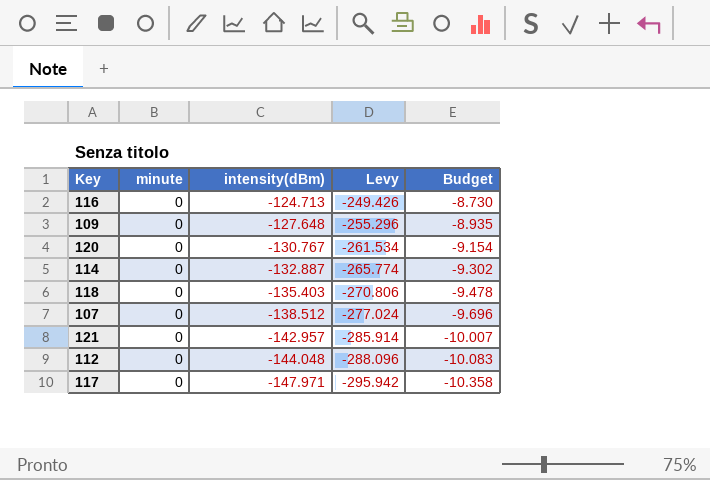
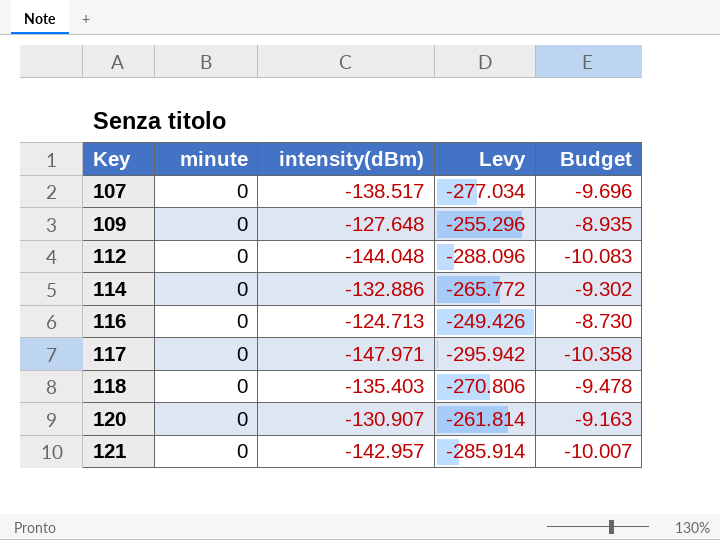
row order: intensity(dBm) descending -> Key ascending
107 | intensity(dBm): -138.512 -> -138.517
107 | Levy: -277.024 -> -277.034
114 | intensity(dBm): -132.887 -> -132.886
114 | Levy: -265.774 -> -265.772
120 | intensity(dBm): -130.767 -> -130.907
120 | Levy: -261.534 -> -261.814
120 | Budget: -9.154 -> -9.163

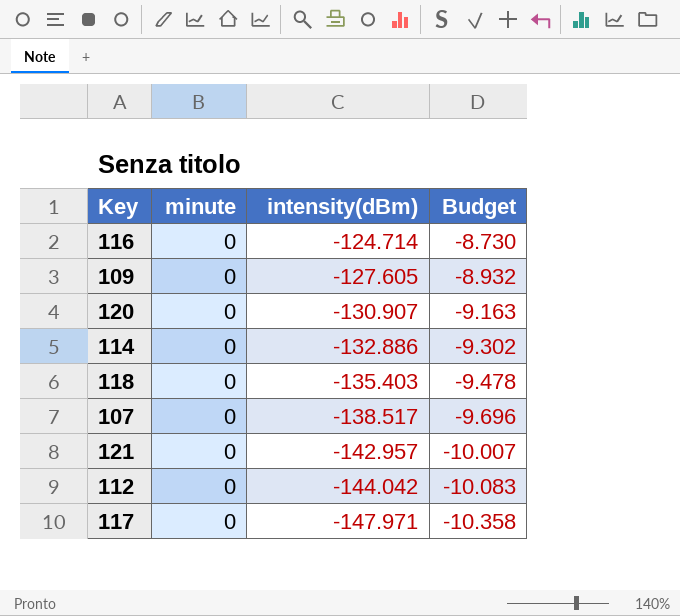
row order: Key ascending -> intensity(dBm) descending
column Levy | formula: [intensity(dBm)] * 2 -> none
116 | intensity(dBm): -124.713 -> -124.714
109 | intensity(dBm): -127.648 -> -127.605
109 | Budget: -8.935 -> -8.932
112 | intensity(dBm): -144.048 -> -144.042

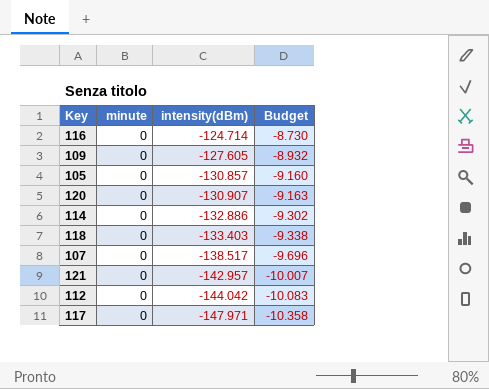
row 105: none -> 0 | -130.857 | -9.160
118 | intensity(dBm): -135.403 -> -133.403
118 | Budget: -9.478 -> -9.338

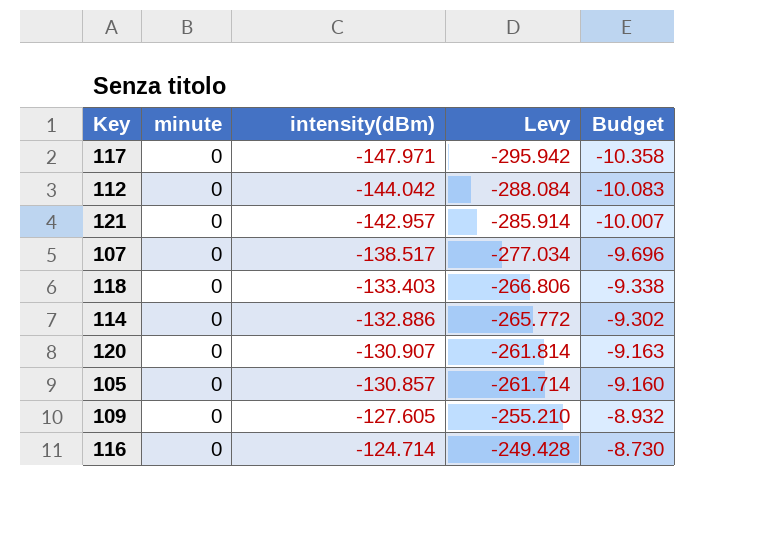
row order: intensity(dBm) descending -> intensity(dBm) ascending
column Levy | formula: none -> [intensity(dBm)] * 2

